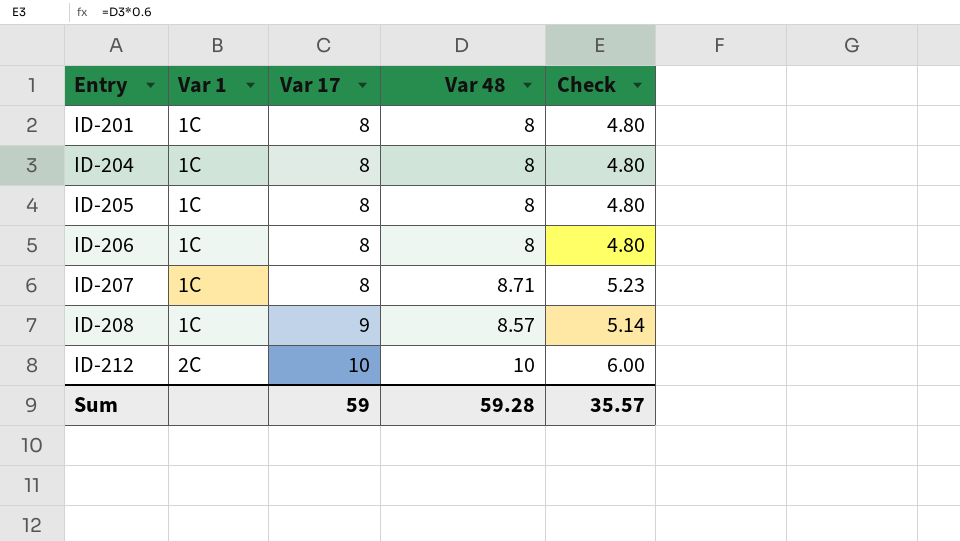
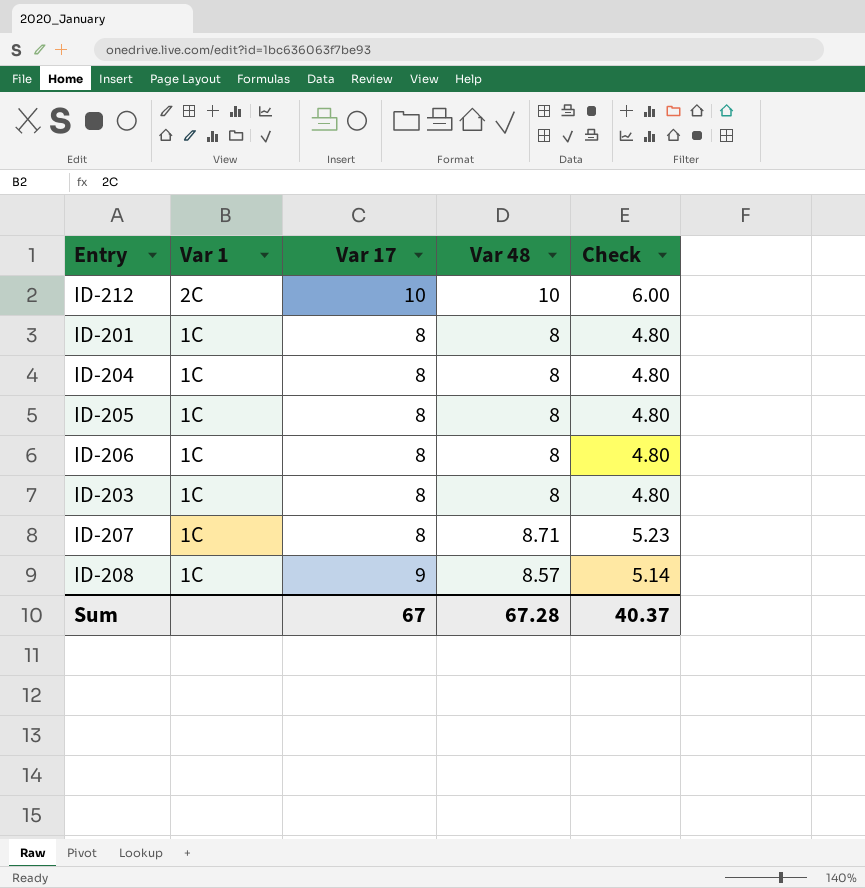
row order: Entry ascending -> Var 1 descending
row ID-203: none -> 1C | 8 | 8 | 4.80
Sum | Var 17: 59 -> 67
Sum | Var 48: 59.28 -> 67.28
Sum | Check: 35.57 -> 40.37

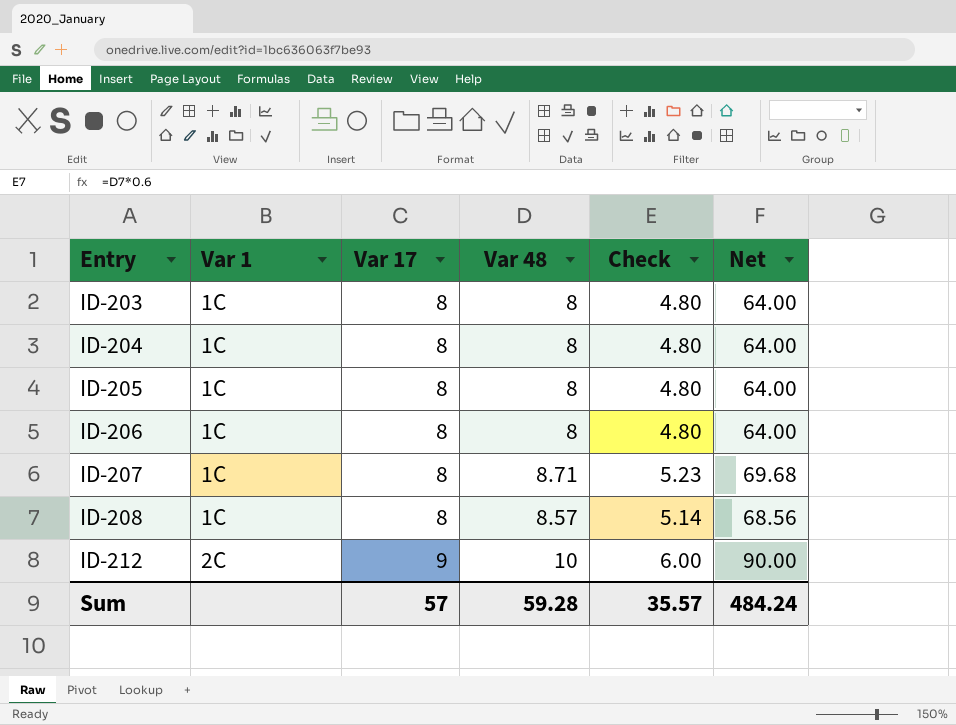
row order: Var 1 descending -> Entry ascending
column Net | formula: none -> [Var 17] * [Var 48]
row ID-201: 1C | 8 | 8 | 4.80 -> none
ID-208 | Var 17: 9 -> 8
ID-212 | Var 17: 10 -> 9
Sum | Var 17: 67 -> 57
Sum | Var 48: 67.28 -> 59.28
Sum | Check: 40.37 -> 35.57

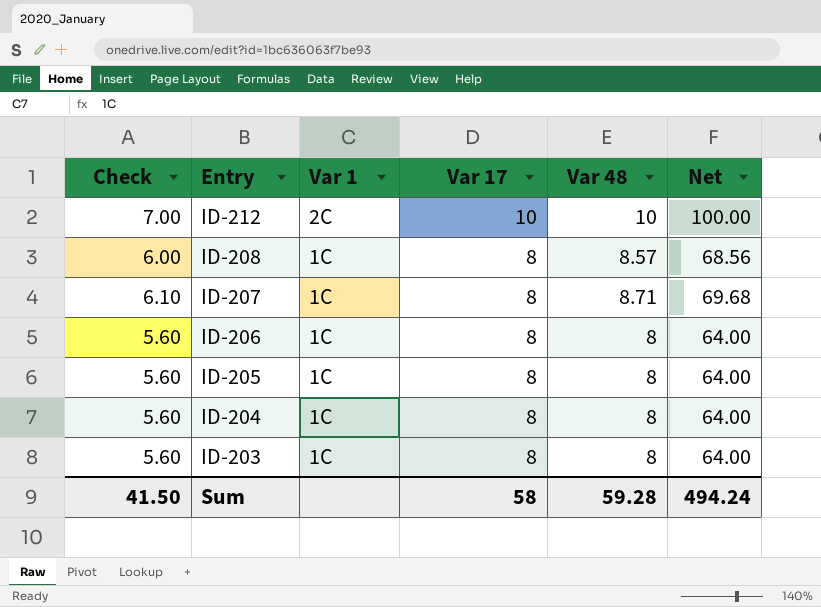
row order: Entry ascending -> Entry descending
column Check | formula: [Var 48] * 0.6 -> [Var 48] * 0.7
column Check | position: 5 -> 1
ID-212 | Var 17: 9 -> 10
ID-212 | Net: 90.00 -> 100.00
Sum | Check: 35.57 -> 41.50
Sum | Var 17: 57 -> 58
Sum | Net: 484.24 -> 494.24

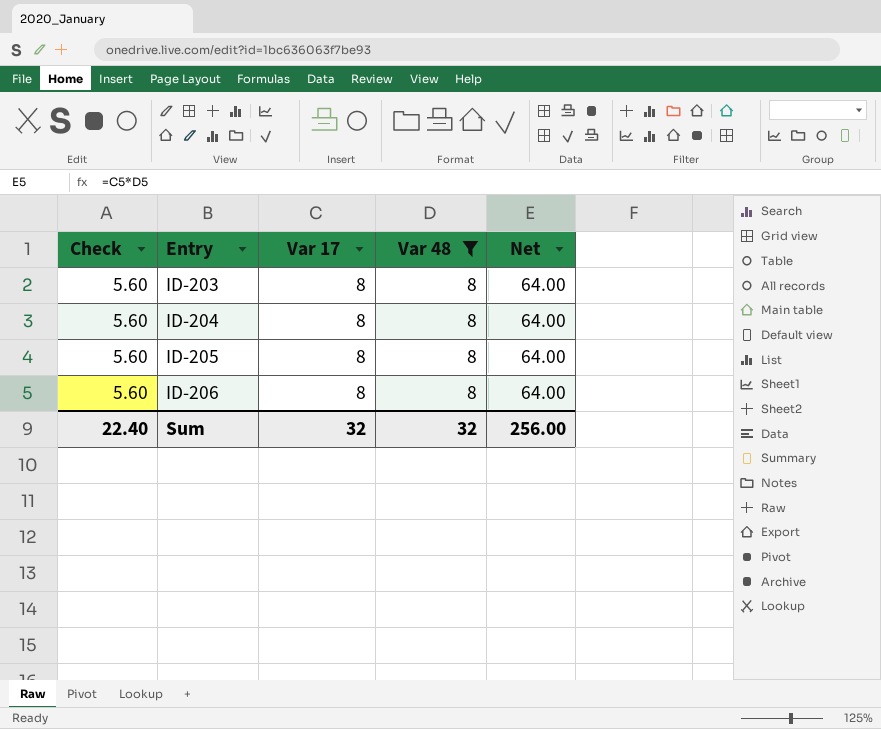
filter: none -> Var 48 = 8
row order: Entry descending -> Entry ascending
column Var 1 | position: 3 -> none
Sum | Check: 41.50 -> 22.40
Sum | Var 17: 58 -> 32
Sum | Var 48: 59.28 -> 32
Sum | Net: 494.24 -> 256.00

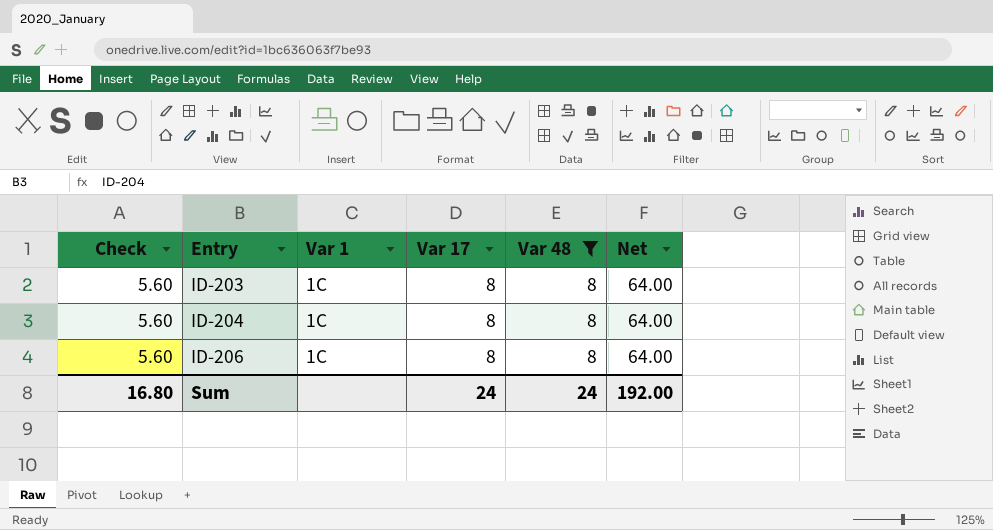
column Var 1 | position: none -> 3
row ID-205: 5.60 | 8 | 8 | 64.00 -> none
Sum | Check: 22.40 -> 16.80
Sum | Var 17: 32 -> 24
Sum | Var 48: 32 -> 24
Sum | Net: 256.00 -> 192.00

